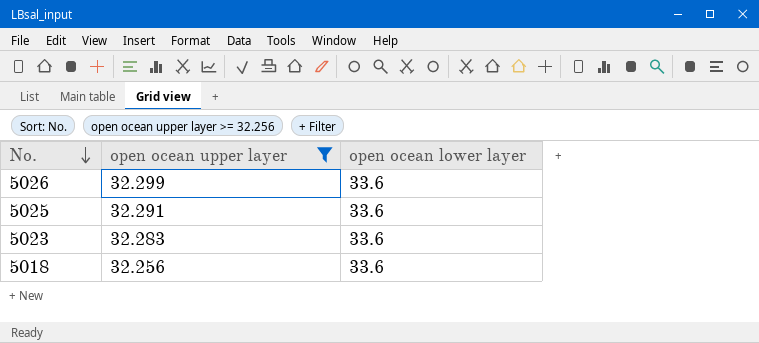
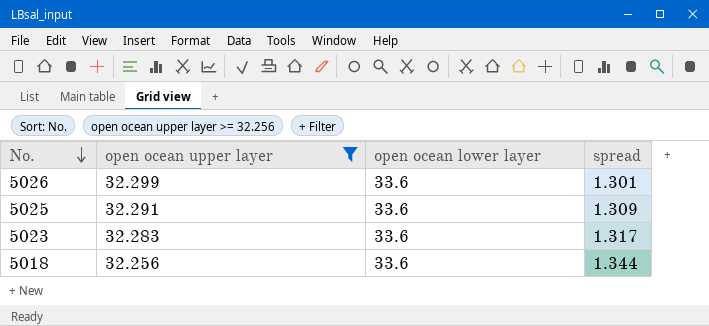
column spread | formula: none -> [open ocean lower layer] - [open ocean upper layer]

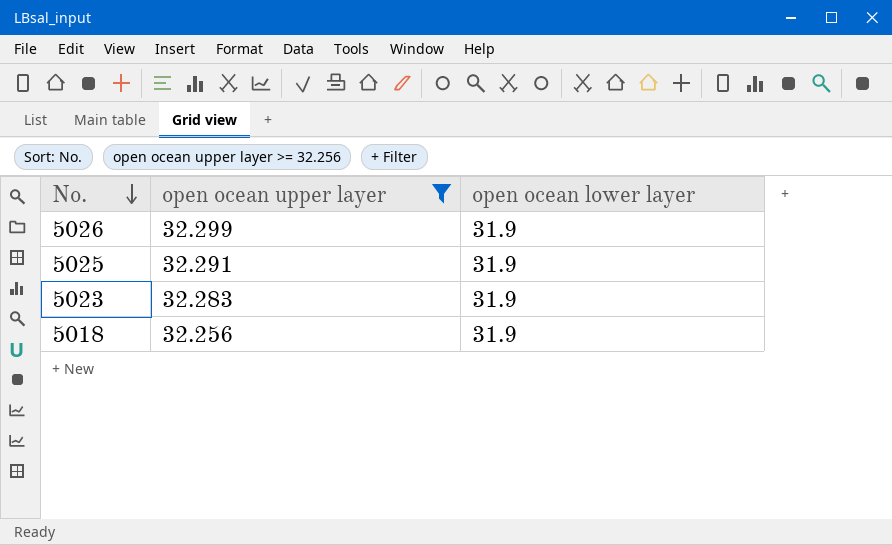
column spread | formula: [open ocean lower layer] - [open ocean upper layer] -> none
5026 | open ocean lower layer: 33.6 -> 31.9
5025 | open ocean lower layer: 33.6 -> 31.9
5023 | open ocean lower layer: 33.6 -> 31.9
5018 | open ocean lower layer: 33.6 -> 31.9

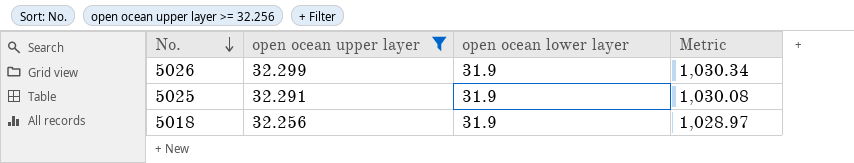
column Metric | formula: none -> [open ocean upper layer] * [open ocean lower layer]
row 5023: 32.283 | 31.9 -> none

